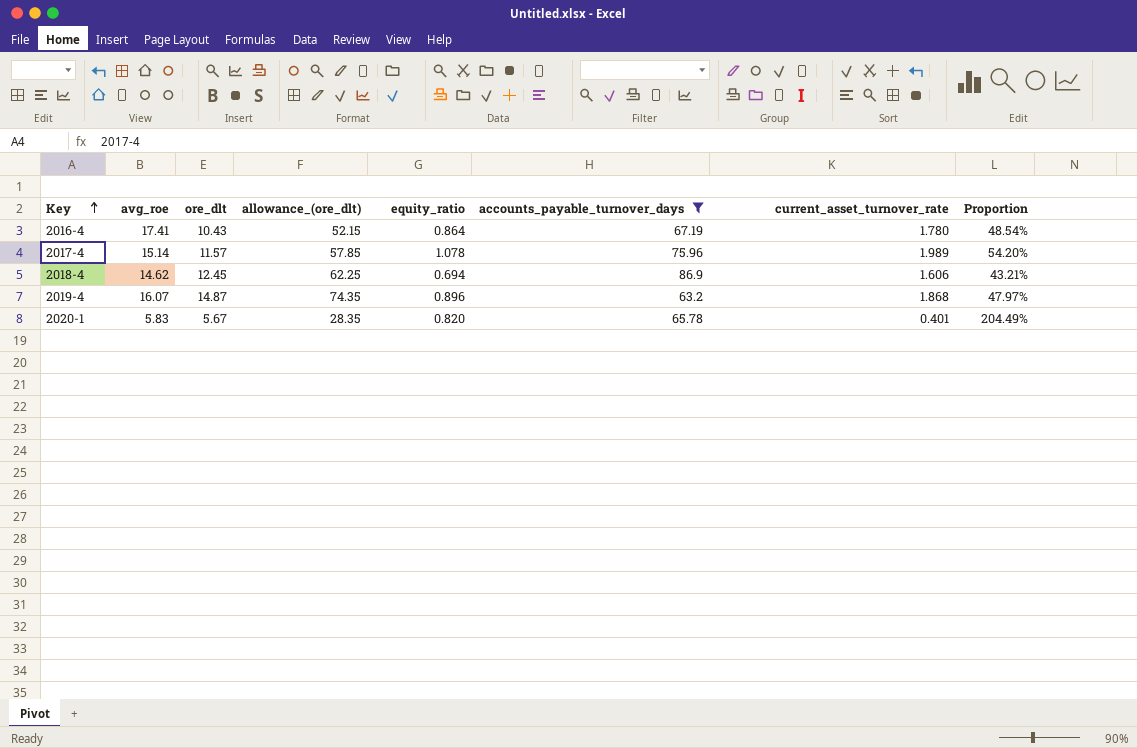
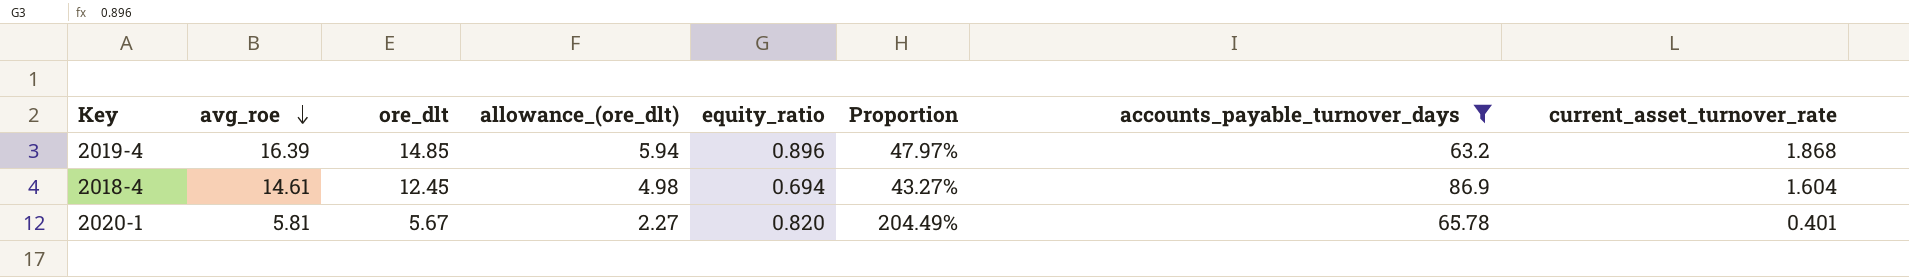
row order: Key ascending -> avg_roe descending
column allowance_(ore_dlt) | formula: [ore_dlt] * 5 -> [ore_dlt] * 0.4
column Proportion | position: 8 -> 6
row 2016-4: 17.41 | 10.43 | 52.15 | 0.864 | 67.19 | 1.780 | 48.54% -> none
row 2017-4: 15.14 | 11.57 | 57.85 | 1.078 | 75.96 | 1.989 | 54.20% -> none
2019-4 | avg_roe: 16.07 -> 16.39
2019-4 | ore_dlt: 14.87 -> 14.85
2018-4 | avg_roe: 14.62 -> 14.61
2018-4 | Proportion: 43.21% -> 43.27%
2018-4 | current_asset_turnover_rate: 1.606 -> 1.604
2020-1 | avg_roe: 5.83 -> 5.81

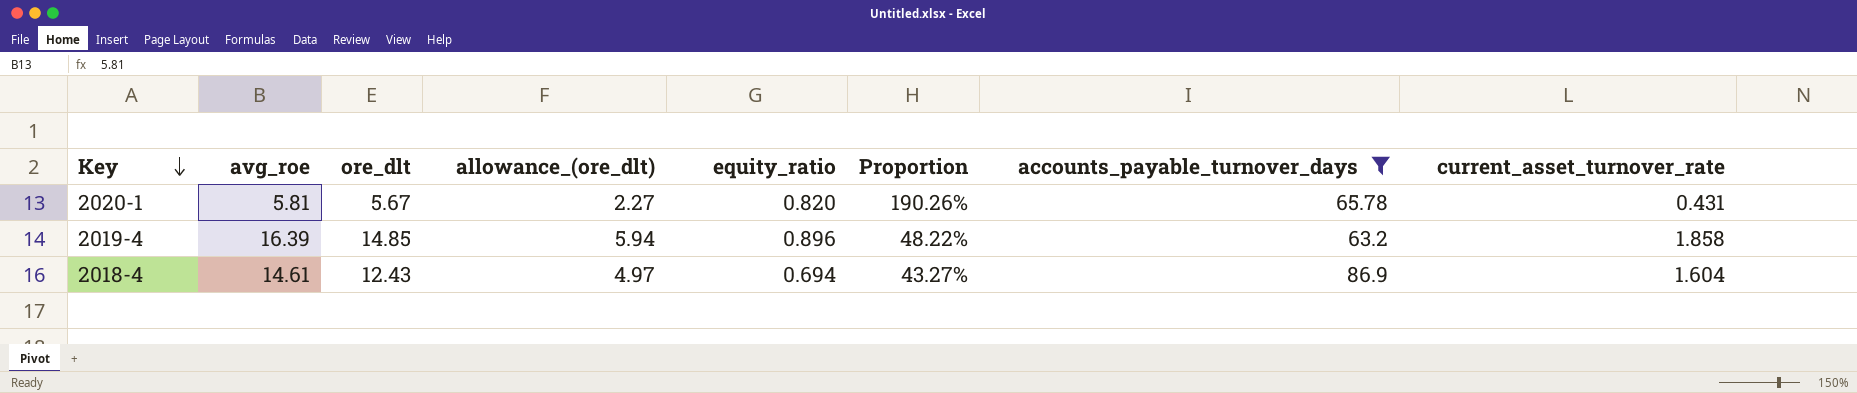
row order: avg_roe descending -> Key descending
2020-1 | Proportion: 204.49% -> 190.26%
2020-1 | current_asset_turnover_rate: 0.401 -> 0.431
2019-4 | Proportion: 47.97% -> 48.22%
2019-4 | current_asset_turnover_rate: 1.868 -> 1.858
2018-4 | ore_dlt: 12.45 -> 12.43
2018-4 | allowance_(ore_dlt): 4.98 -> 4.97

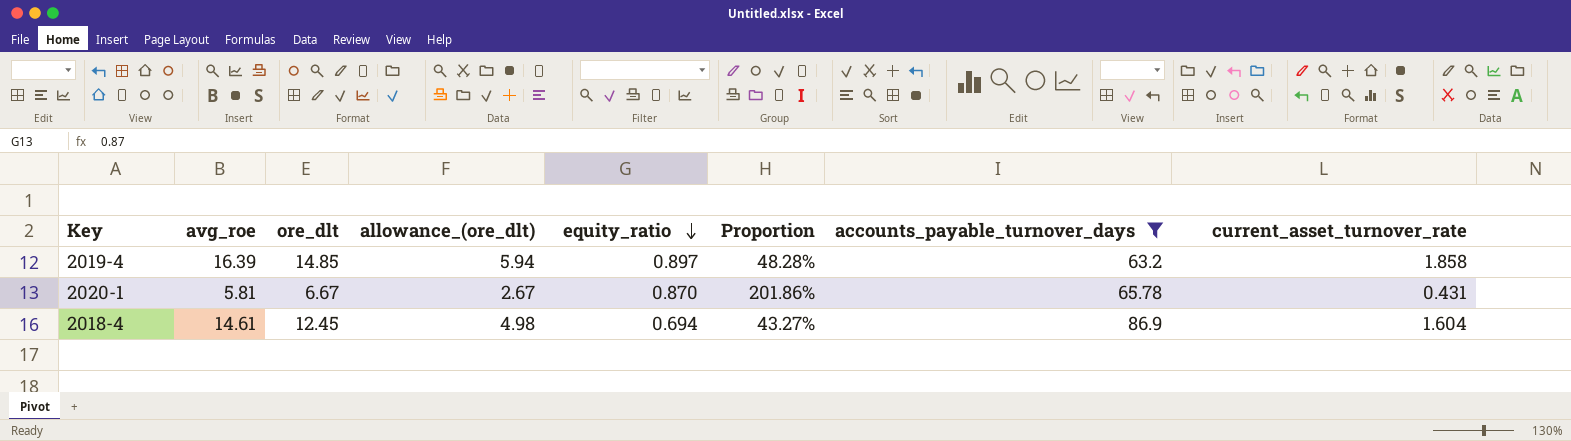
row order: Key descending -> equity_ratio descending
2019-4 | equity_ratio: 0.896 -> 0.897
2019-4 | Proportion: 48.22% -> 48.28%
2020-1 | ore_dlt: 5.67 -> 6.67
2020-1 | allowance_(ore_dlt): 2.27 -> 2.67
2020-1 | equity_ratio: 0.820 -> 0.870
2020-1 | Proportion: 190.26% -> 201.86%
2018-4 | ore_dlt: 12.43 -> 12.45
2018-4 | allowance_(ore_dlt): 4.97 -> 4.98

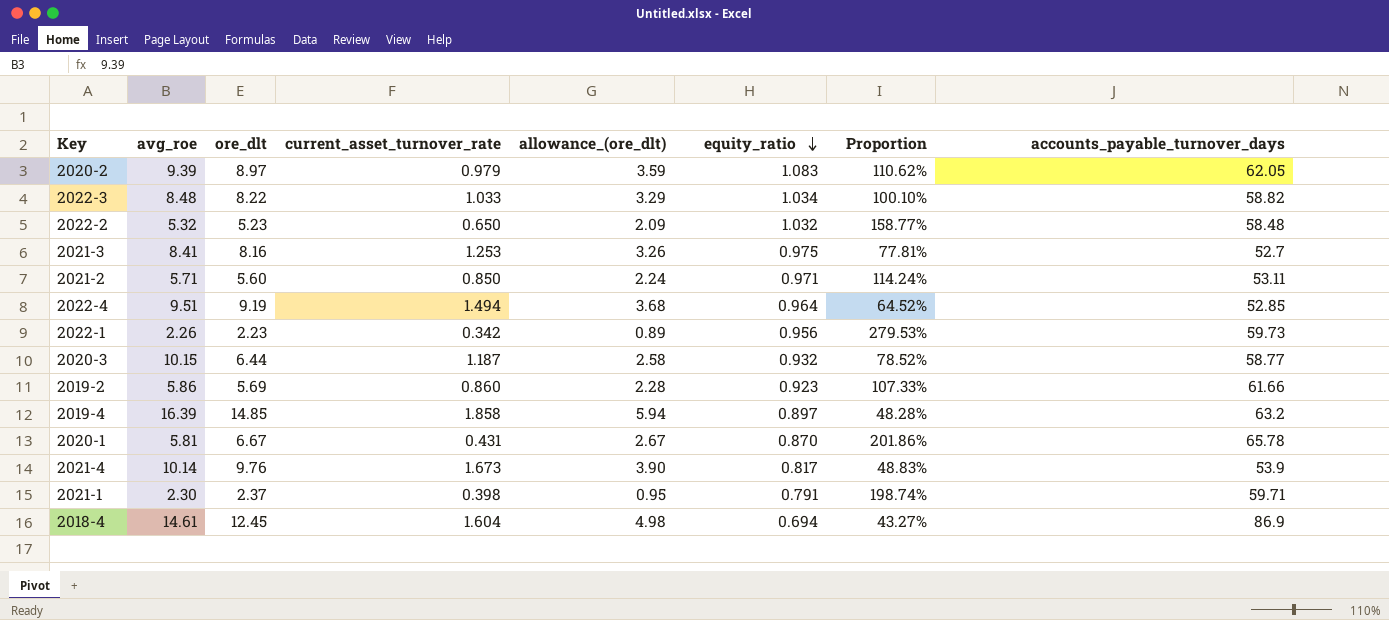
filter: accounts_payable_turnover_days >= 63.2 -> none
column current_asset_turnover_rate | position: 8 -> 4

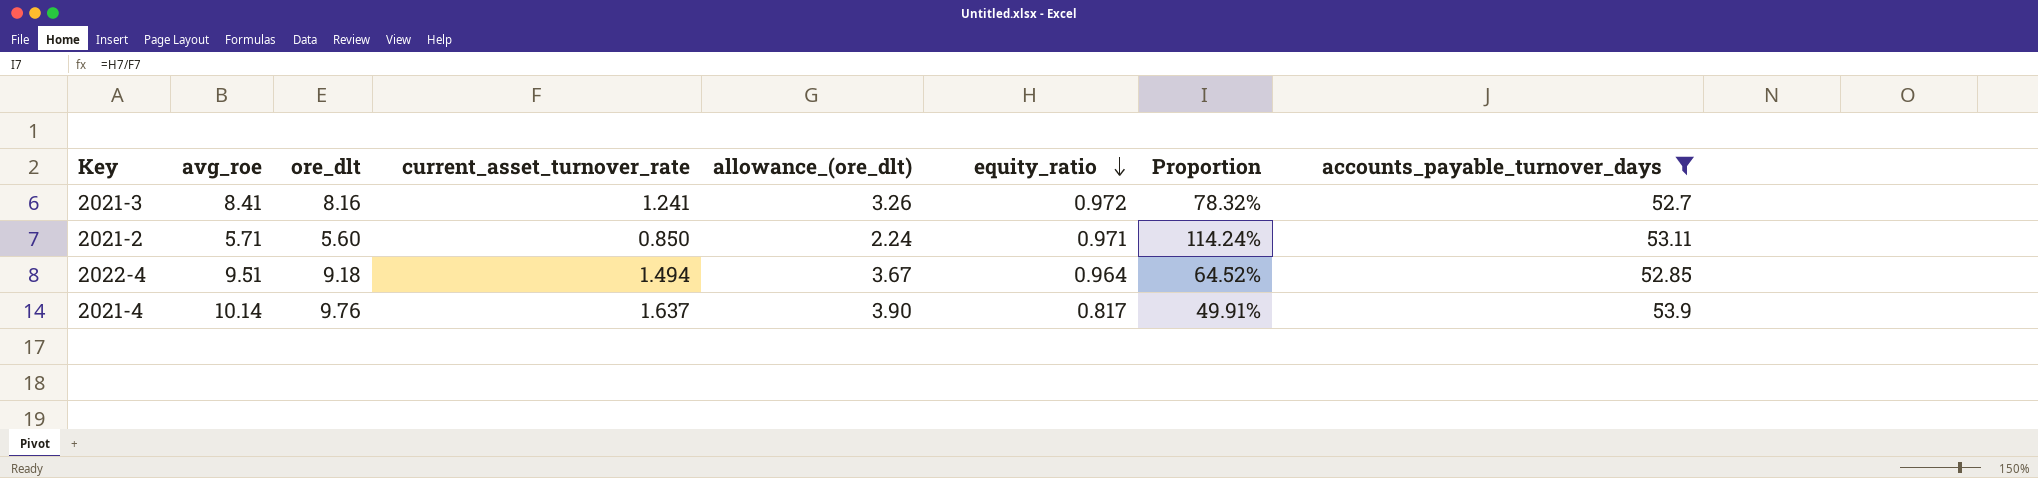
filter: none -> accounts_payable_turnover_days <= 53.9
2021-3 | current_asset_turnover_rate: 1.253 -> 1.241
2021-3 | equity_ratio: 0.975 -> 0.972
2021-3 | Proportion: 77.81% -> 78.32%
2022-4 | ore_dlt: 9.19 -> 9.18
2022-4 | allowance_(ore_dlt): 3.68 -> 3.67
2021-4 | current_asset_turnover_rate: 1.673 -> 1.637
2021-4 | Proportion: 48.83% -> 49.91%

